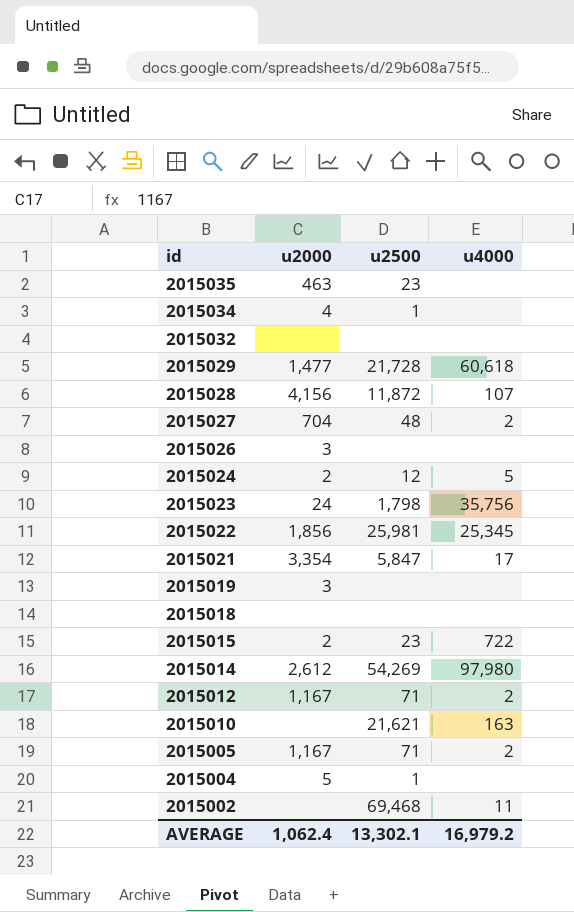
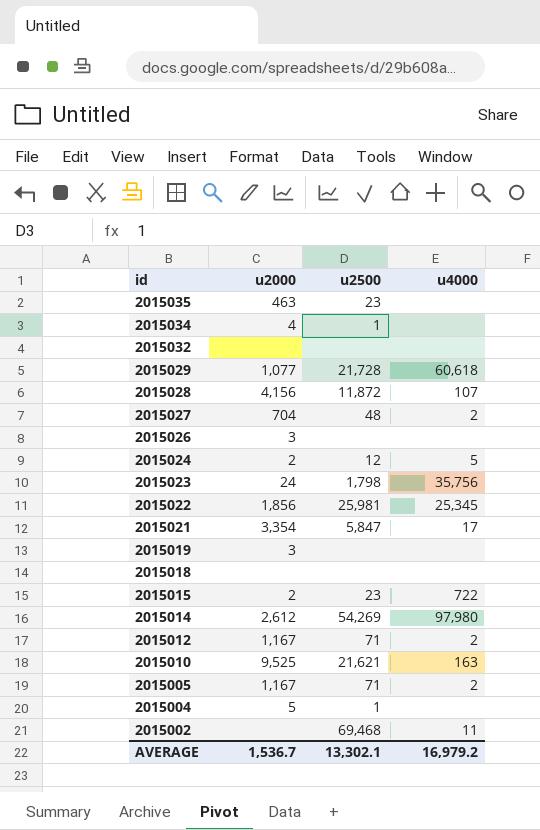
2015029 | u2000: 1,477 -> 1,077
2015010 | u2000: none -> 9,525
AVERAGE | u2000: 1,062.4 -> 1,536.7

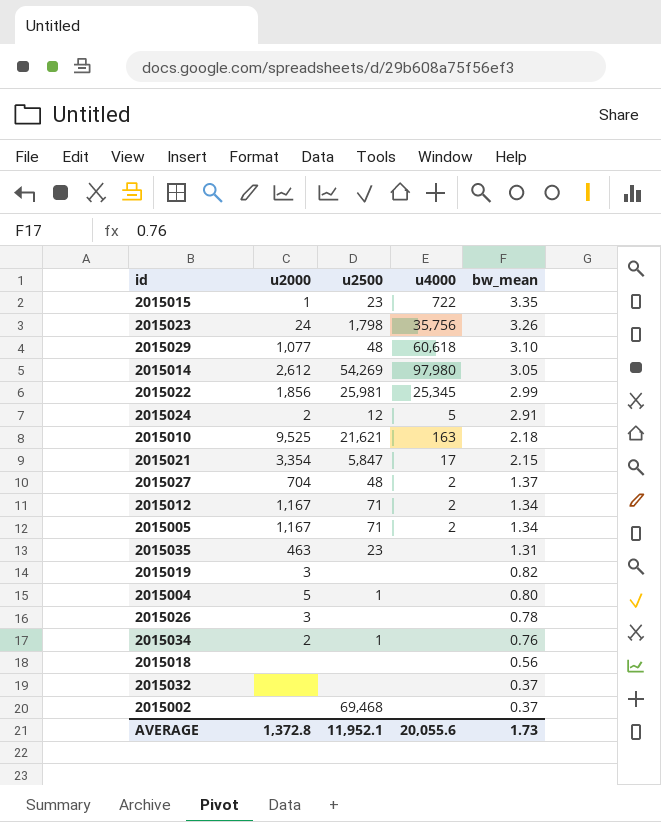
row order: id descending -> bw_mean descending
column bw_mean | position: none -> 5
row 2015028: 4,156 | 11,872 | 107 -> none
2015015 | u2000: 2 -> 1
2015029 | u2500: 21,728 -> 48
2015034 | u2000: 4 -> 2
2015002 | u4000: 11 -> none
AVERAGE | u2000: 1,536.7 -> 1,372.8
AVERAGE | u2500: 13,302.1 -> 11,952.1
AVERAGE | u4000: 16,979.2 -> 20,055.6

